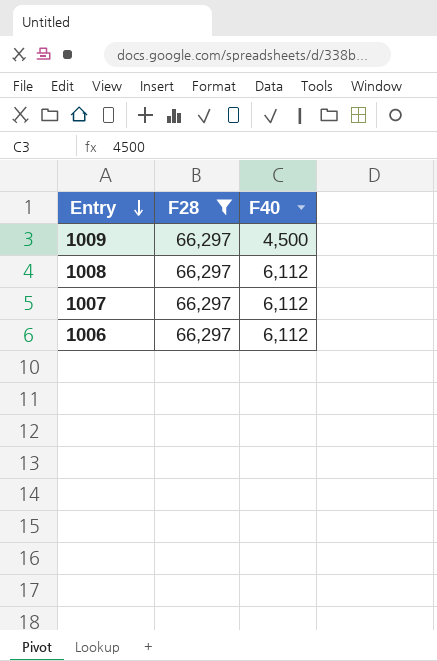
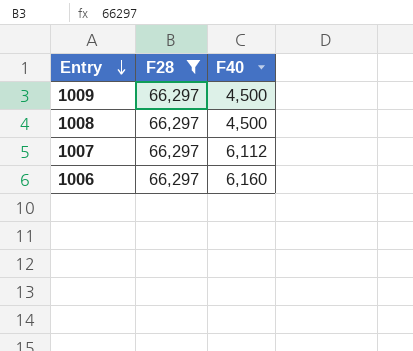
1008 | F40: 6,112 -> 4,500
1006 | F40: 6,112 -> 6,160

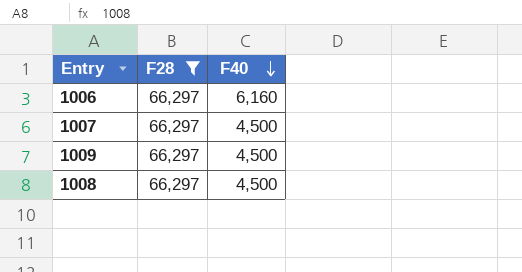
row order: Entry descending -> F40 descending
1007 | F40: 6,112 -> 4,500

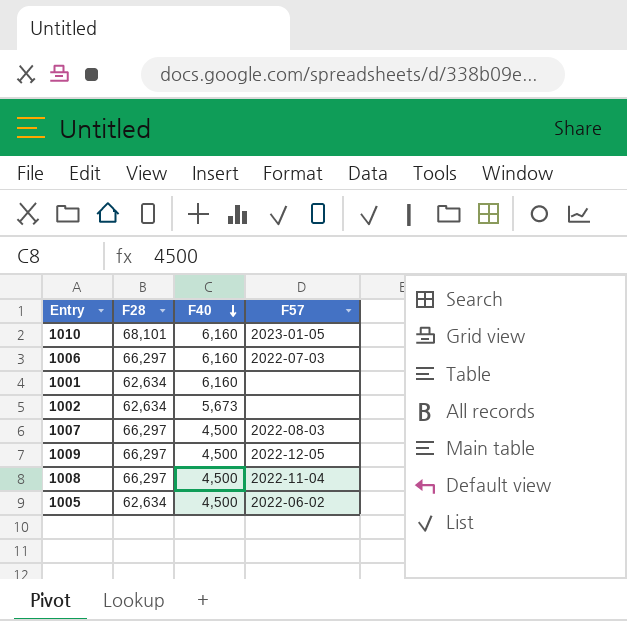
filter: F28 = 66,297 -> none
column F57 | position: none -> 4

